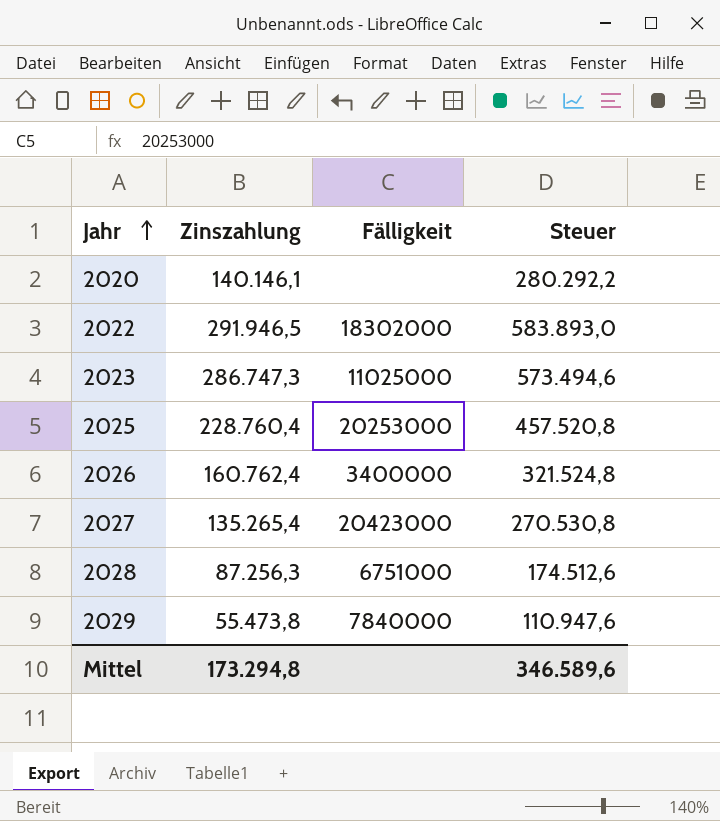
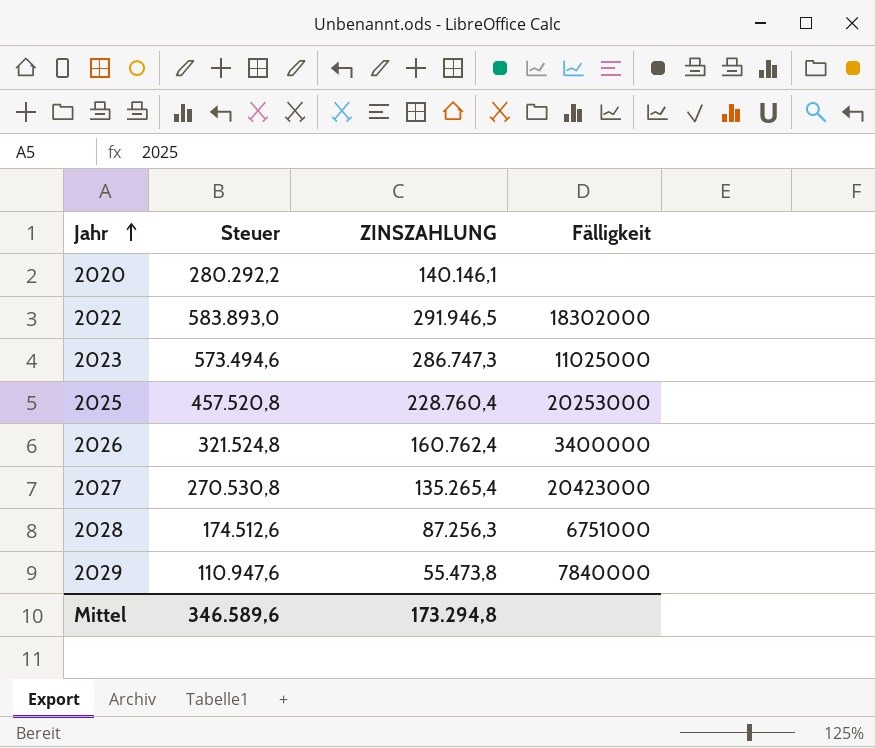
column Steuer | position: 4 -> 2
column name: Zinszahlung -> ZINSZAHLUNG

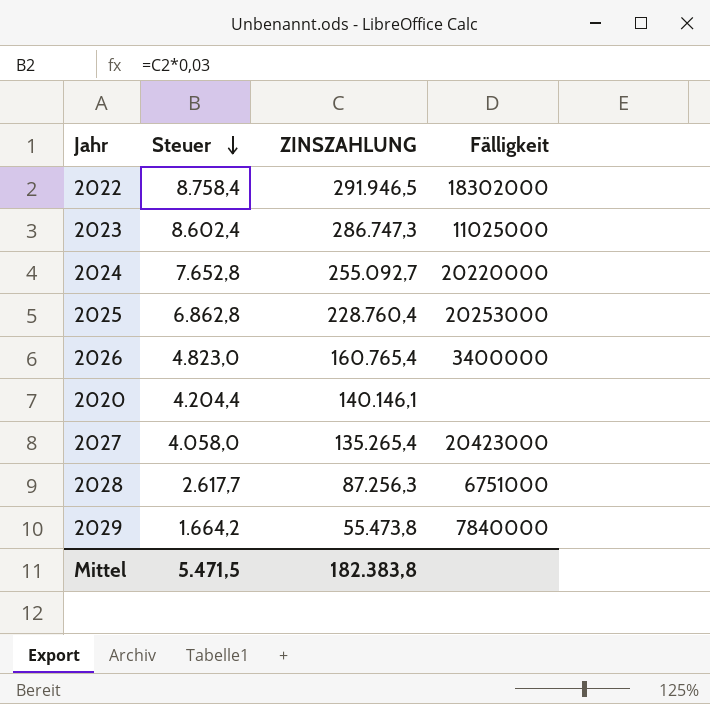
row order: Jahr ascending -> Steuer descending
column Steuer | formula: [ZINSZAHLUNG] * 2 -> [ZINSZAHLUNG] * 0,03
row 2024: none -> 7.652,8 | 255.092,7 | 20220000
2026 | ZINSZAHLUNG: 160.762,4 -> 160.765,4
Mittel | Steuer: 346.589,6 -> 5.471,5
Mittel | ZINSZAHLUNG: 173.294,8 -> 182.383,8

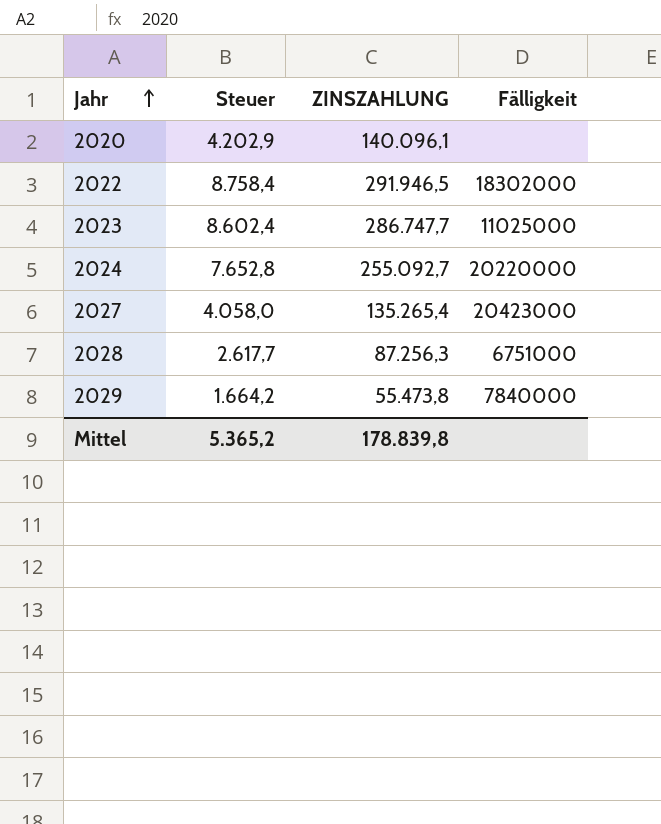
row order: Steuer descending -> Jahr ascending
row 2025: 6.862,8 | 228.760,4 | 20253000 -> none
row 2026: 4.823,0 | 160.765,4 | 3400000 -> none
2020 | Steuer: 4.204,4 -> 4.202,9
2020 | ZINSZAHLUNG: 140.146,1 -> 140.096,1
2023 | ZINSZAHLUNG: 286.747,3 -> 286.747,7
Mittel | Steuer: 5.471,5 -> 5.365,2
Mittel | ZINSZAHLUNG: 182.383,8 -> 178.839,8

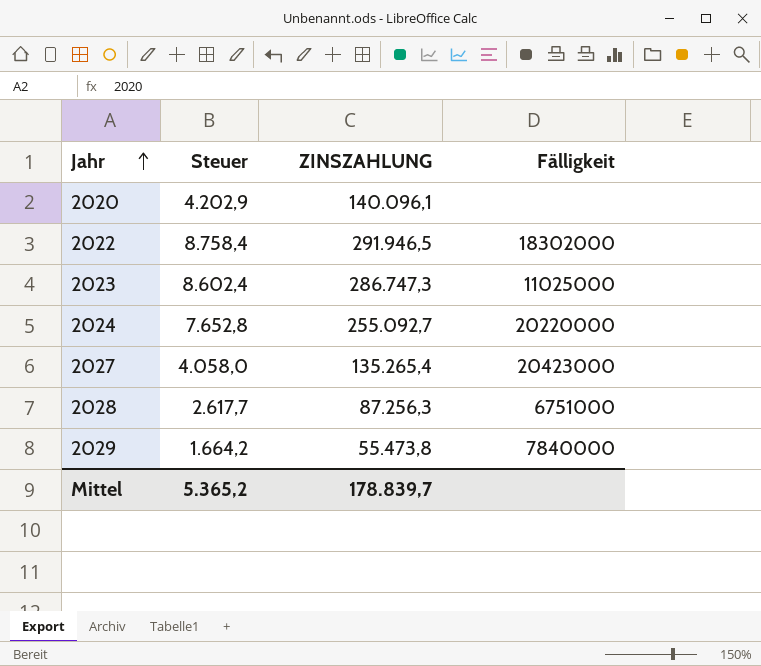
2023 | ZINSZAHLUNG: 286.747,7 -> 286.747,3
Mittel | ZINSZAHLUNG: 178.839,8 -> 178.839,7

